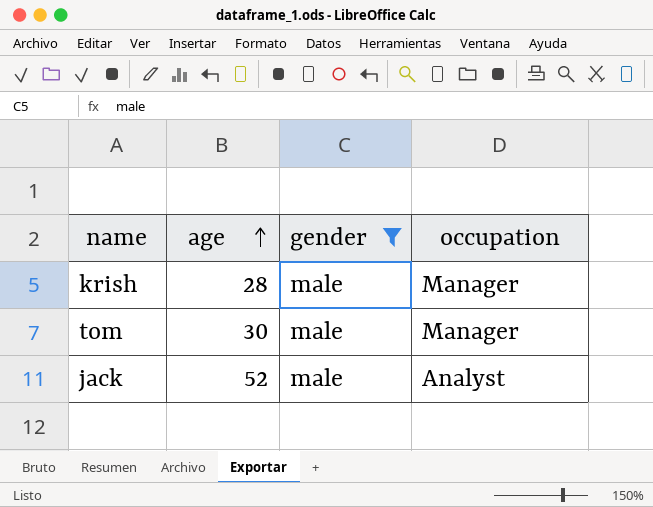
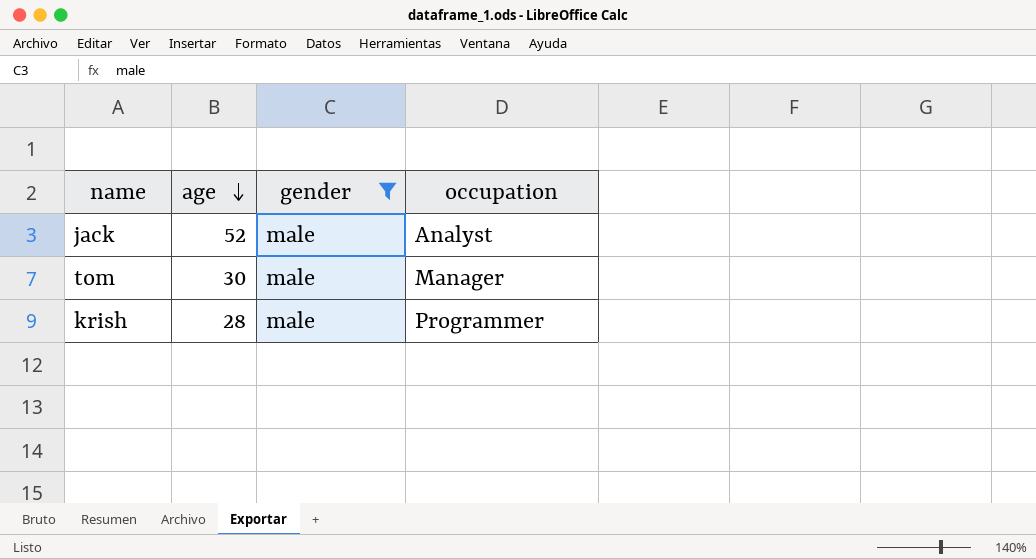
row order: age ascending -> age descending
krish | occupation: Manager -> Programmer

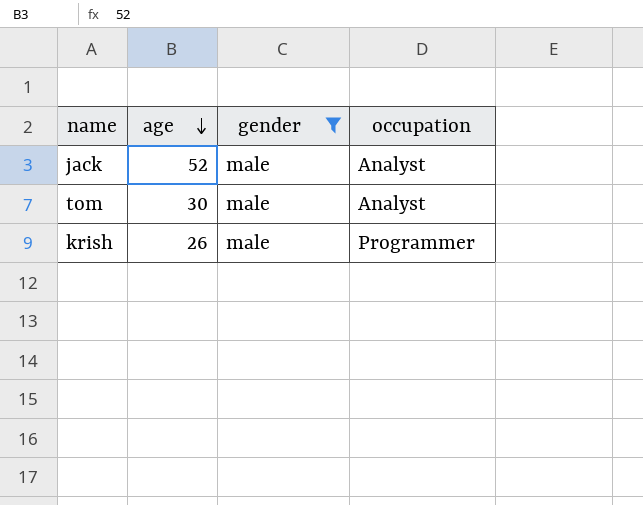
tom | occupation: Manager -> Analyst
krish | age: 28 -> 26

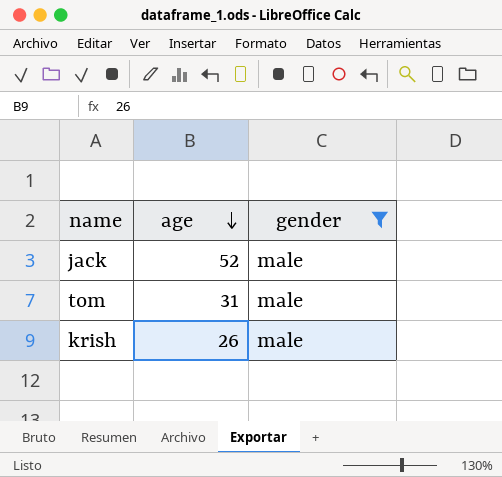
column occupation | position: 4 -> none
tom | age: 30 -> 31

